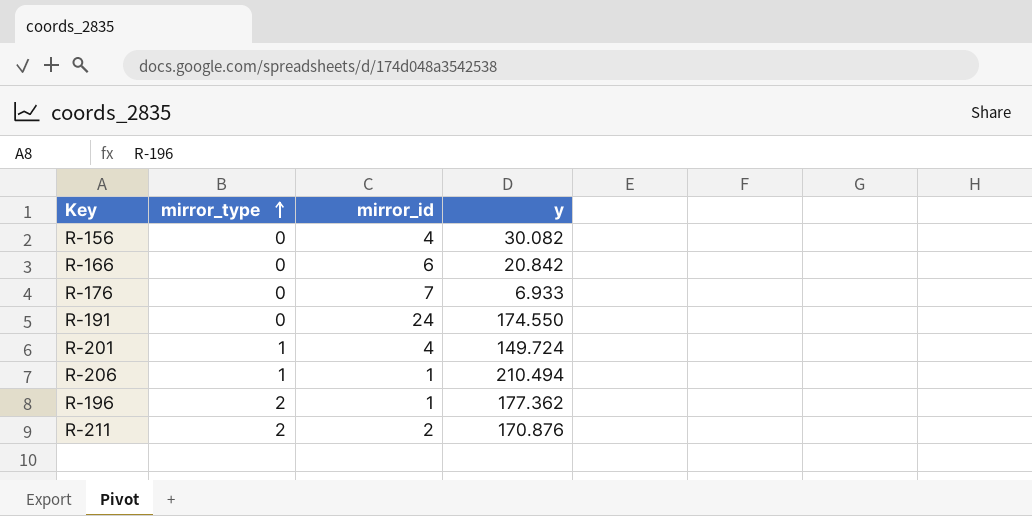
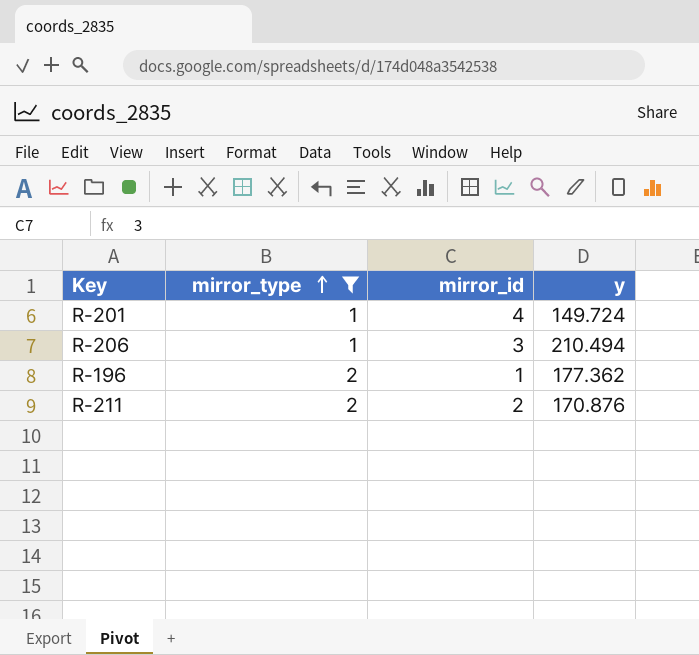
filter: none -> mirror_type != 0
R-206 | mirror_id: 1 -> 3

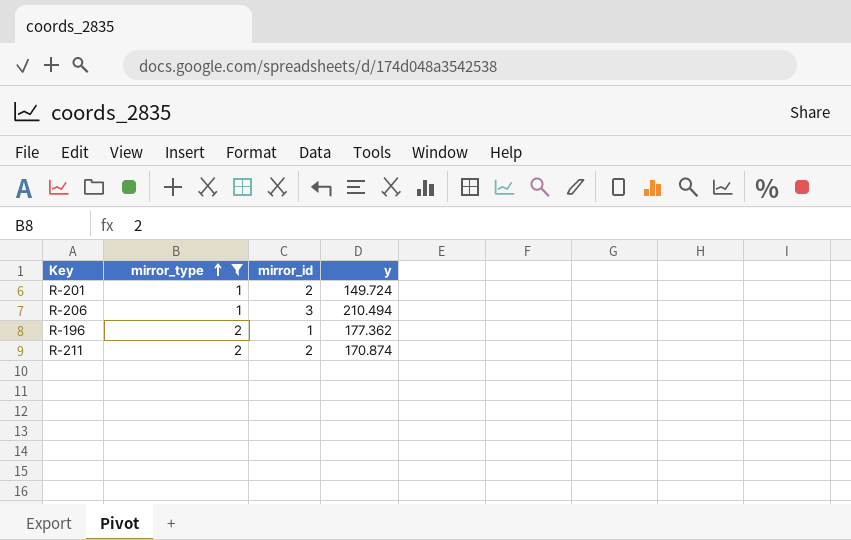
R-201 | mirror_id: 4 -> 2
R-211 | y: 170.876 -> 170.874

